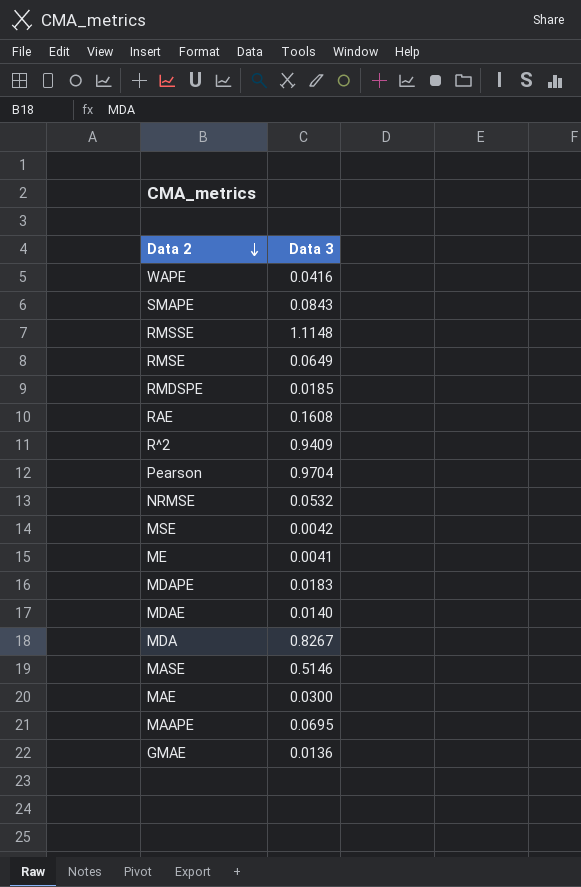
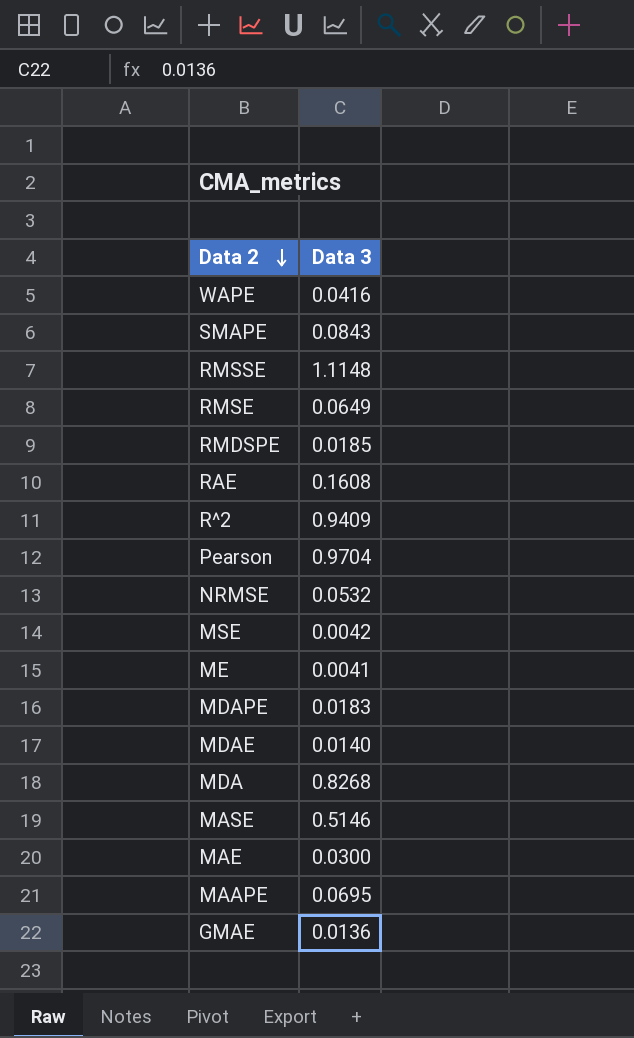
MDA | Data 3: 0.8267 -> 0.8268

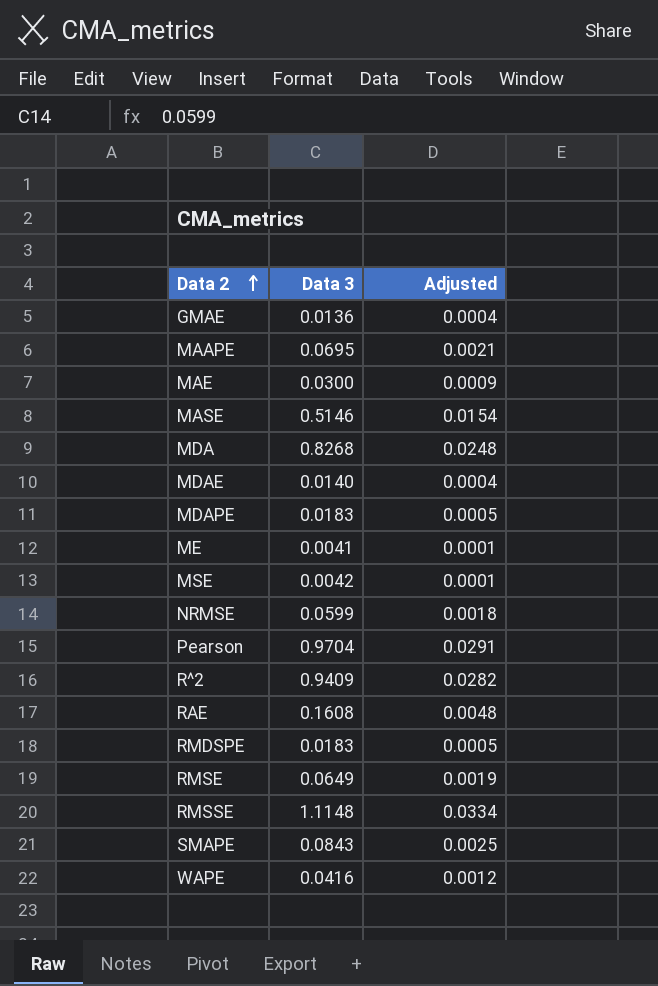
row order: Data 2 descending -> Data 2 ascending
column Adjusted | formula: none -> [Data 3] * 0.03
NRMSE | Data 3: 0.0532 -> 0.0599
RMDSPE | Data 3: 0.0185 -> 0.0183

